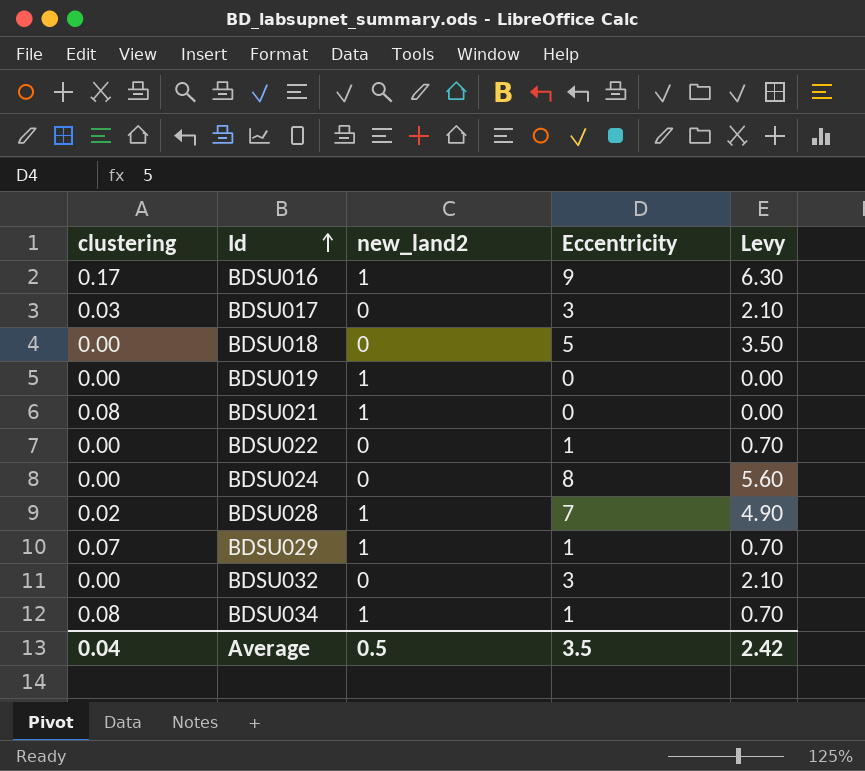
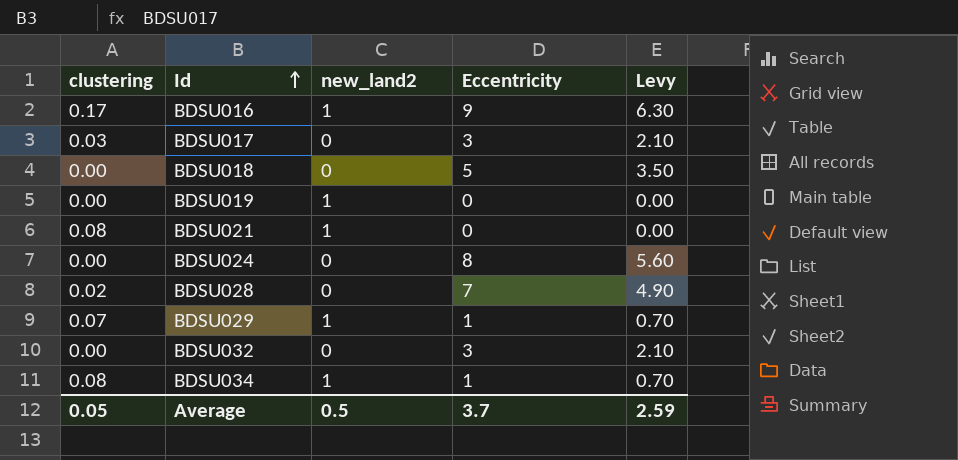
row BDSU022: 0.00 | 0 | 1 | 0.70 -> none
BDSU028 | new_land2: 1 -> 0
Average | clustering: 0.04 -> 0.05
Average | Eccentricity: 3.5 -> 3.7
Average | Levy: 2.42 -> 2.59

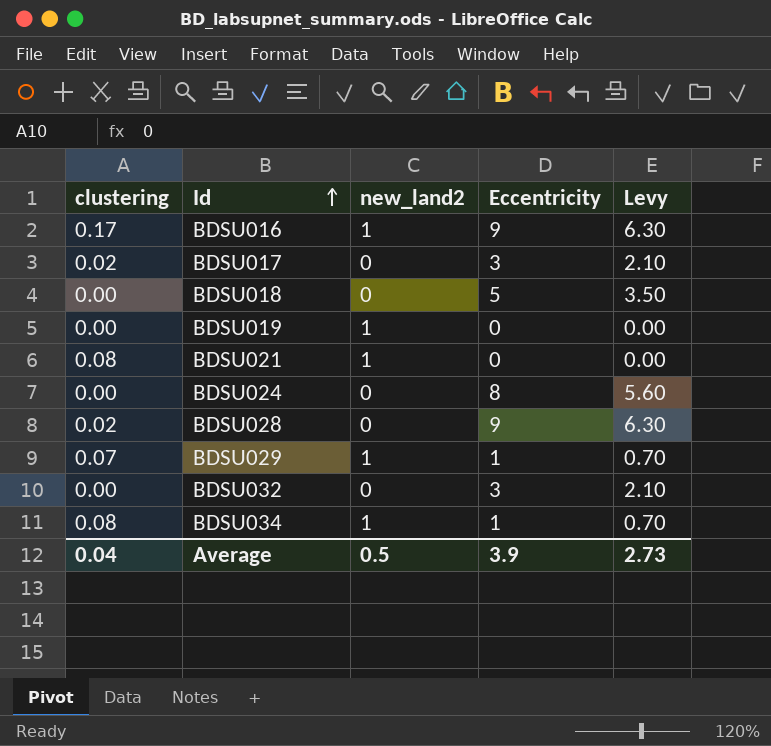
BDSU017 | clustering: 0.03 -> 0.02
BDSU028 | Eccentricity: 7 -> 9
BDSU028 | Levy: 4.90 -> 6.30
Average | clustering: 0.05 -> 0.04
Average | Eccentricity: 3.7 -> 3.9
Average | Levy: 2.59 -> 2.73

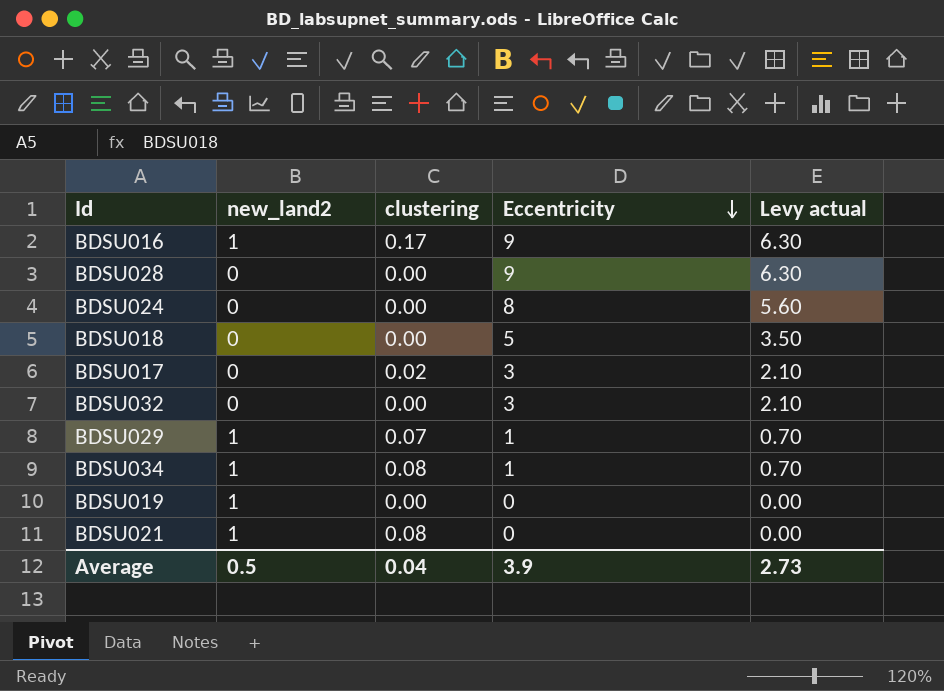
row order: Id ascending -> Eccentricity descending
column clustering | position: 1 -> 3
column name: Levy -> Levy actual
BDSU028 | clustering: 0.02 -> 0.00

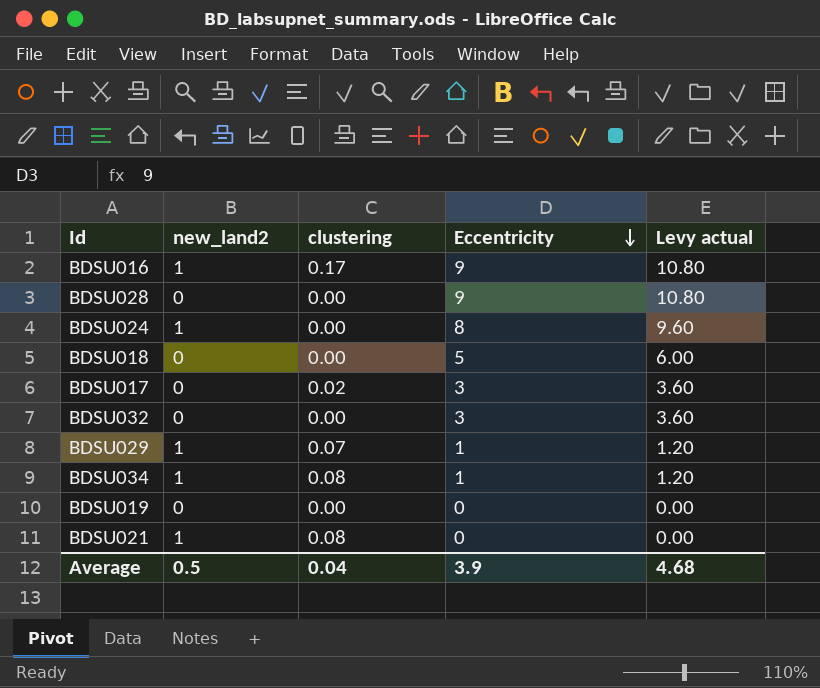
column Levy actual | formula: [Eccentricity] * 0.7 -> [Eccentricity] * 1.2
BDSU024 | new_land2: 0 -> 1
BDSU019 | new_land2: 1 -> 0
Average | Levy actual: 2.73 -> 4.68

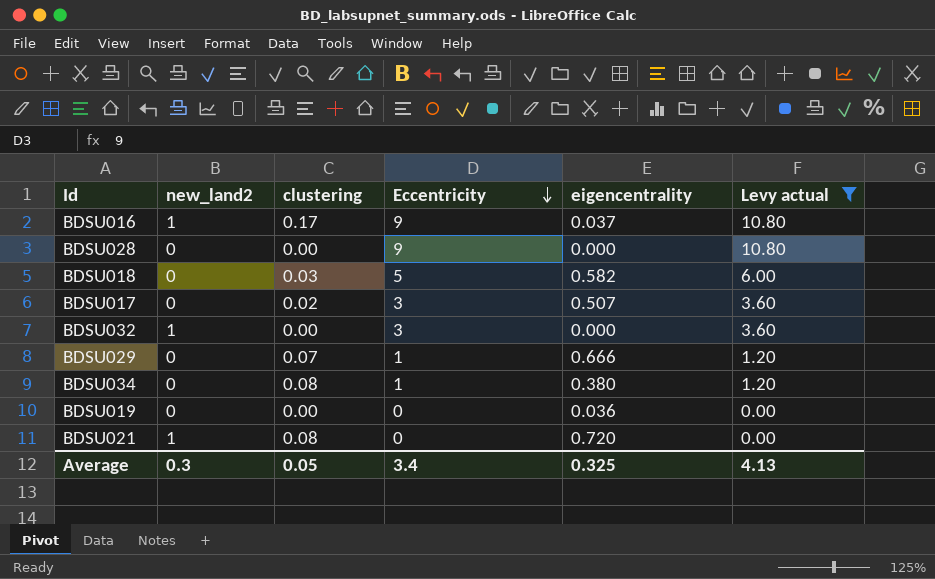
filter: none -> Levy actual != 9.60
column eigencentrality | position: none -> 5
BDSU018 | clustering: 0.00 -> 0.03
BDSU032 | new_land2: 0 -> 1
BDSU029 | new_land2: 1 -> 0
BDSU034 | new_land2: 1 -> 0
Average | new_land2: 0.5 -> 0.3
Average | clustering: 0.04 -> 0.05
Average | Eccentricity: 3.9 -> 3.4
Average | Levy actual: 4.68 -> 4.13

